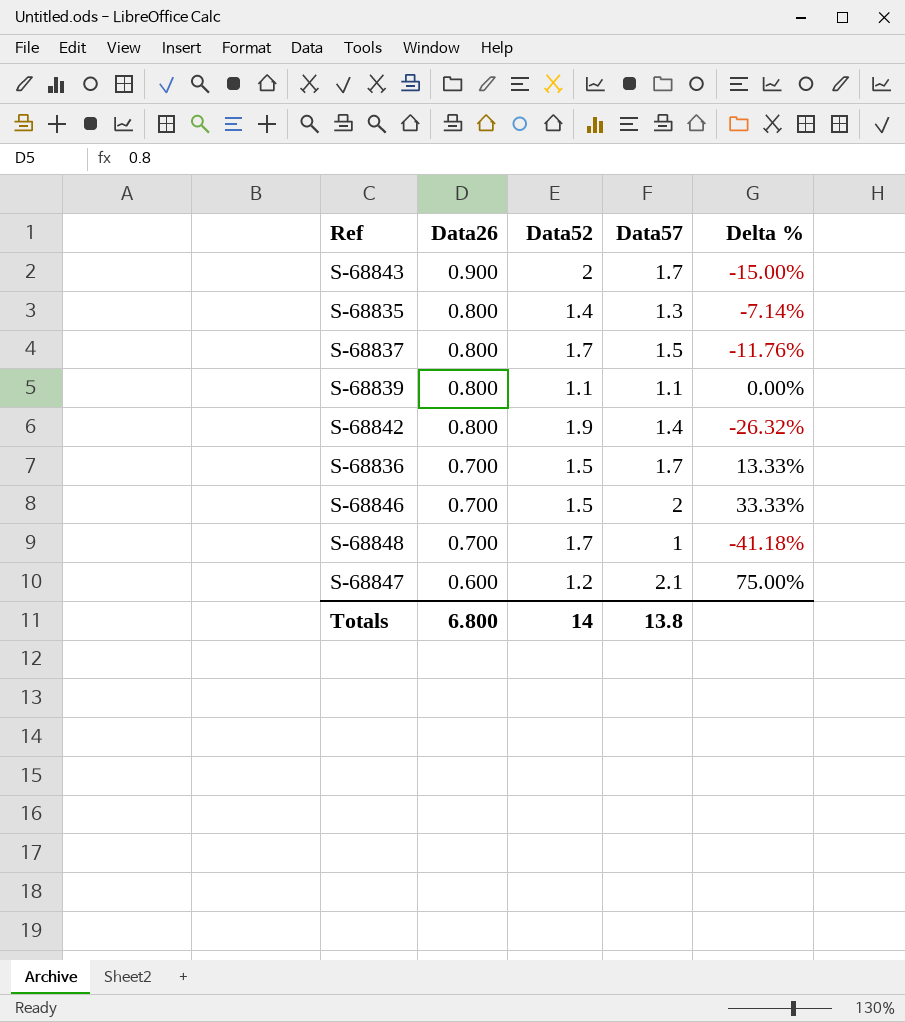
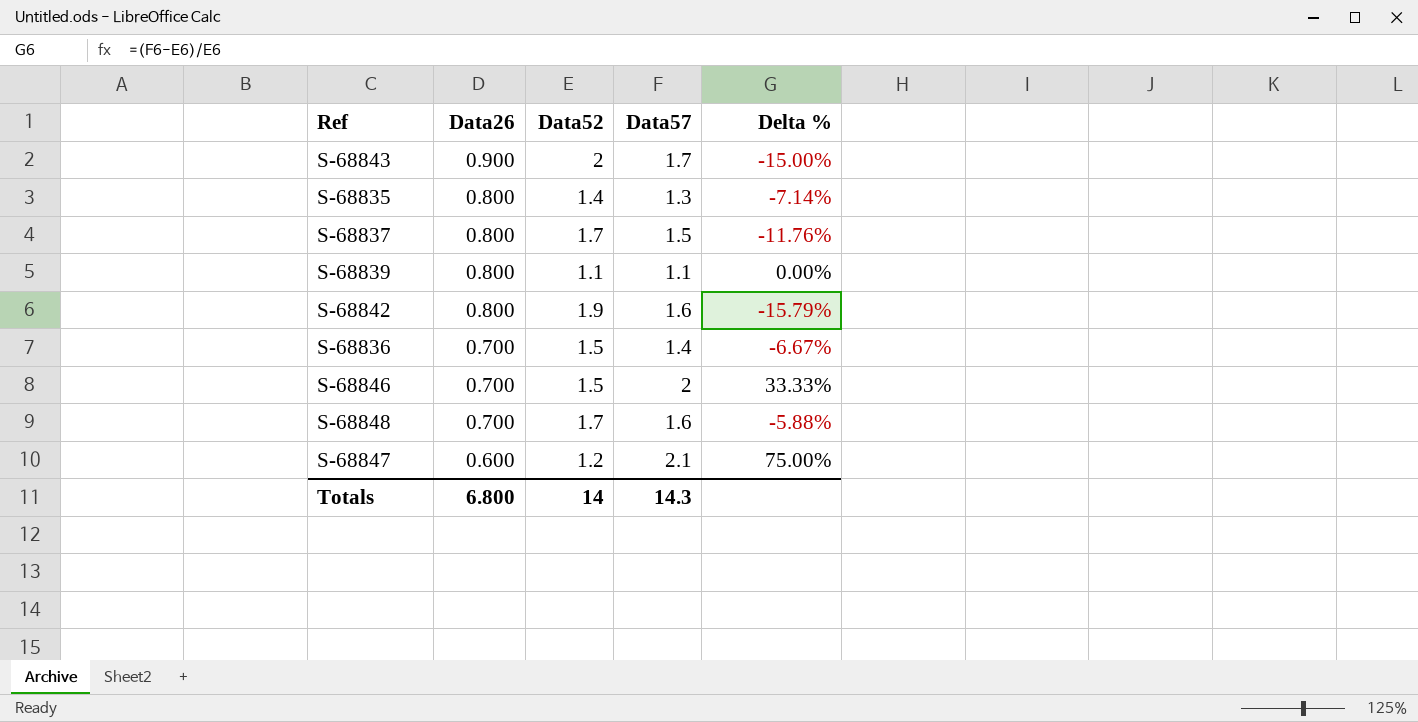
S-68842 | Data57: 1.4 -> 1.6
S-68842 | Delta %: -26.32% -> -15.79%
S-68836 | Data57: 1.7 -> 1.4
S-68836 | Delta %: 13.33% -> -6.67%
S-68848 | Data57: 1 -> 1.6
S-68848 | Delta %: -41.18% -> -5.88%
Totals | Data57: 13.8 -> 14.3

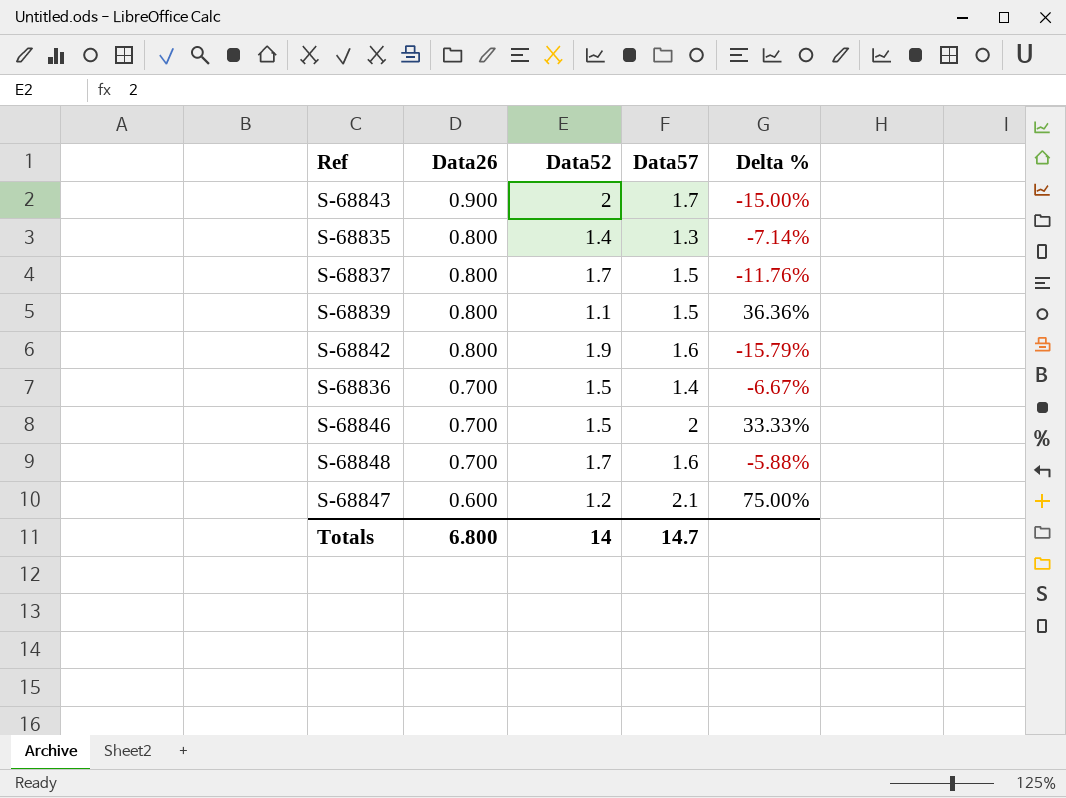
S-68839 | Data57: 1.1 -> 1.5
S-68839 | Delta %: 0.00% -> 36.36%
Totals | Data57: 14.3 -> 14.7

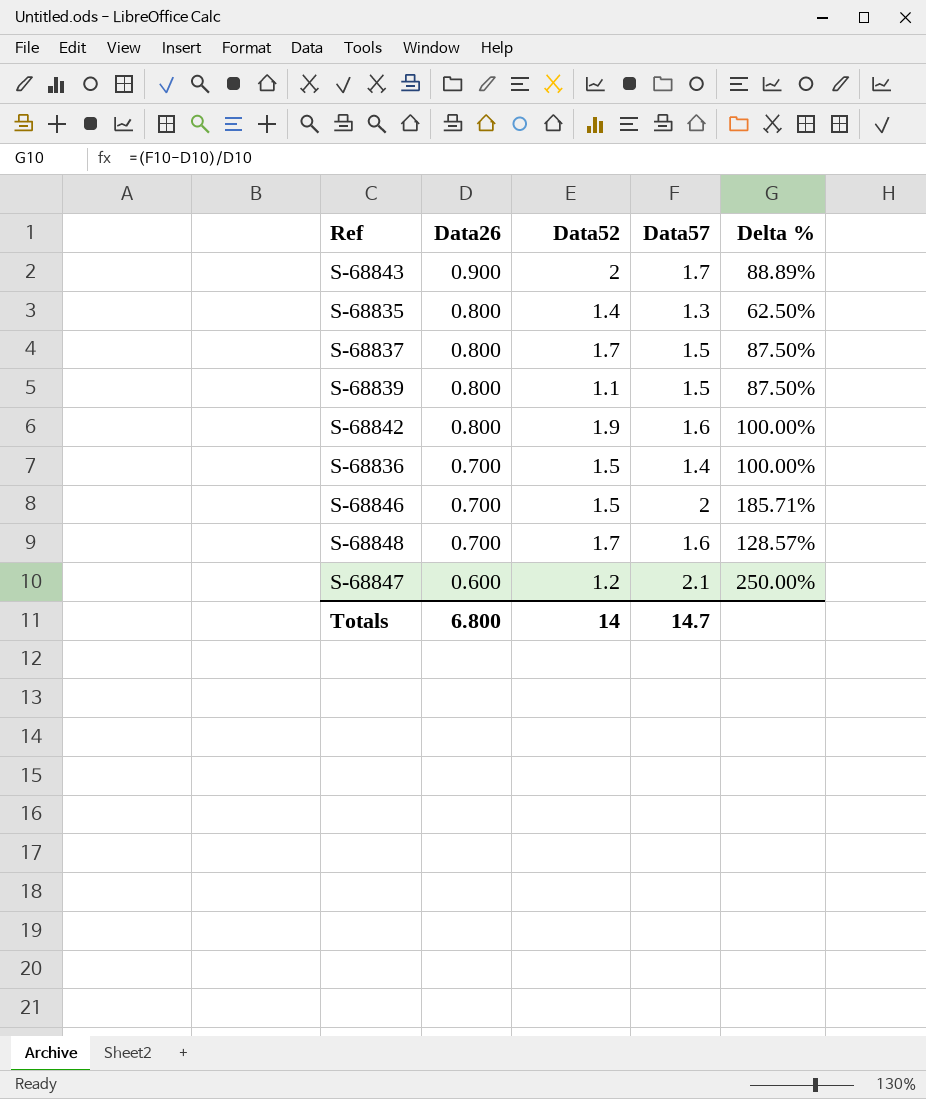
column Delta % | formula: ([Data57] - [Data52]) / [Data52] -> ([Data57] - [Data26]) / [Data26]

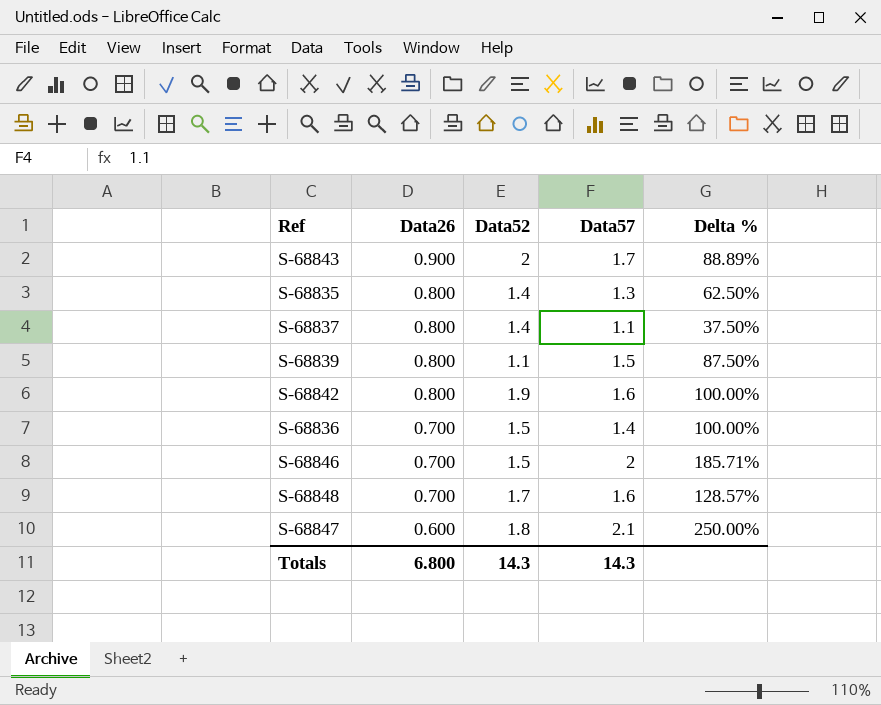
S-68837 | Data52: 1.7 -> 1.4
S-68837 | Data57: 1.5 -> 1.1
S-68837 | Delta %: 87.50% -> 37.50%
S-68847 | Data52: 1.2 -> 1.8
Totals | Data52: 14 -> 14.3
Totals | Data57: 14.7 -> 14.3

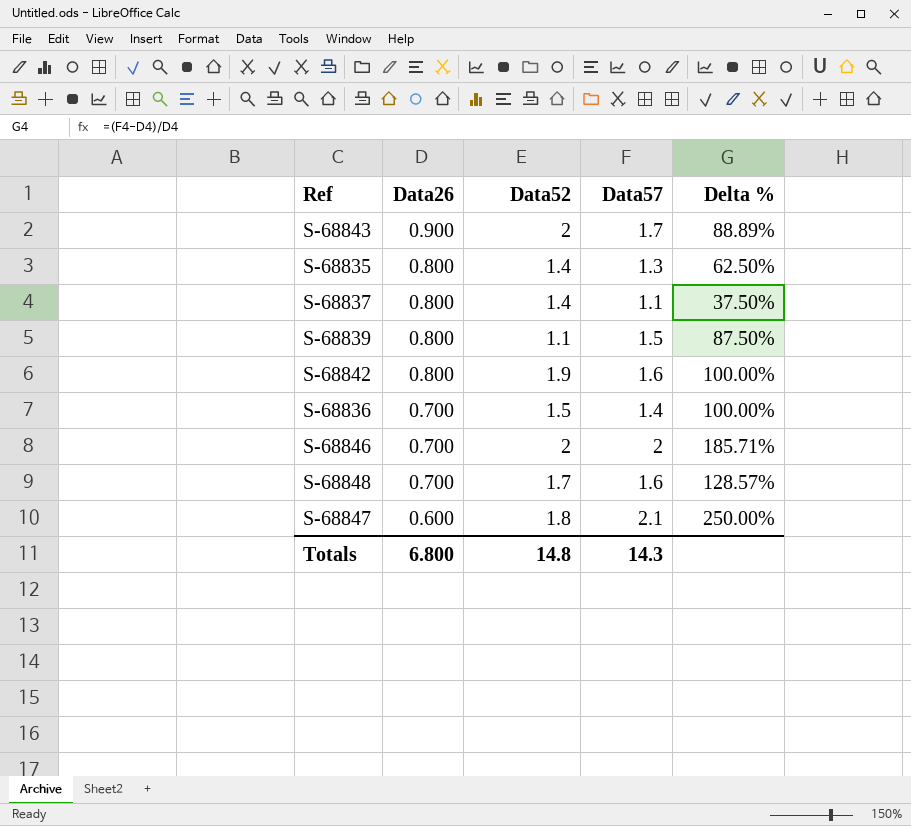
S-68846 | Data52: 1.5 -> 2
Totals | Data52: 14.3 -> 14.8

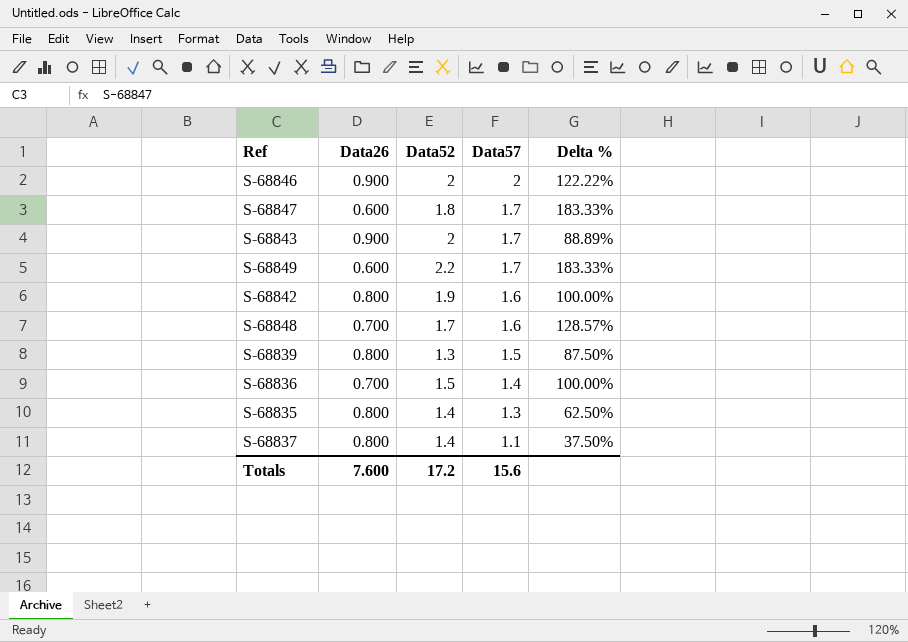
row order: Data26 descending -> Data57 descending
S-68846 | Data26: 0.700 -> 0.900
S-68846 | Delta %: 185.71% -> 122.22%
S-68847 | Data57: 2.1 -> 1.7
S-68847 | Delta %: 250.00% -> 183.33%
row S-68849: none -> 0.600 | 2.2 | 1.7 | 183.33%
S-68839 | Data52: 1.1 -> 1.3
Totals | Data26: 6.800 -> 7.600
Totals | Data52: 14.8 -> 17.2
Totals | Data57: 14.3 -> 15.6

